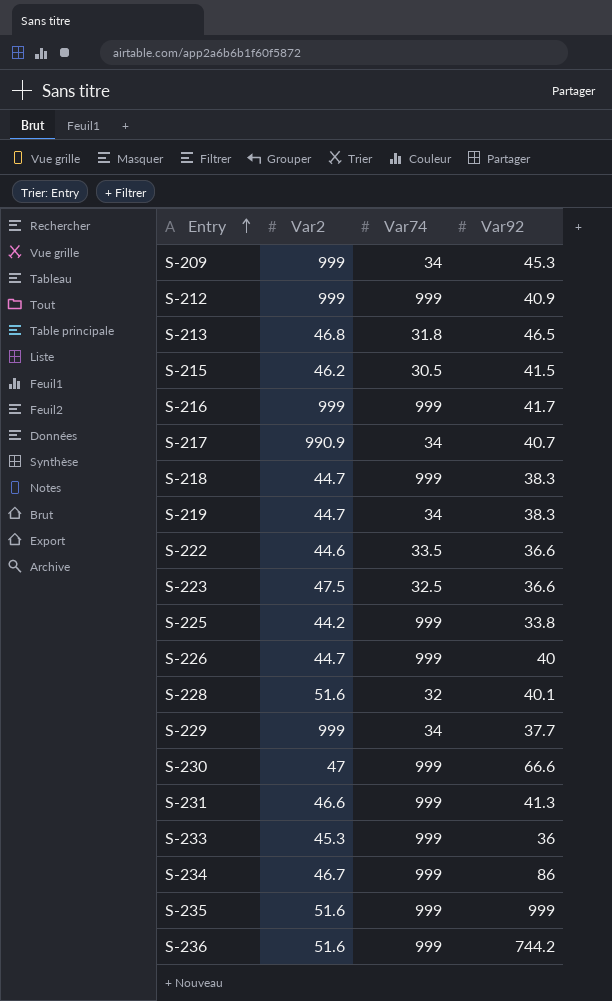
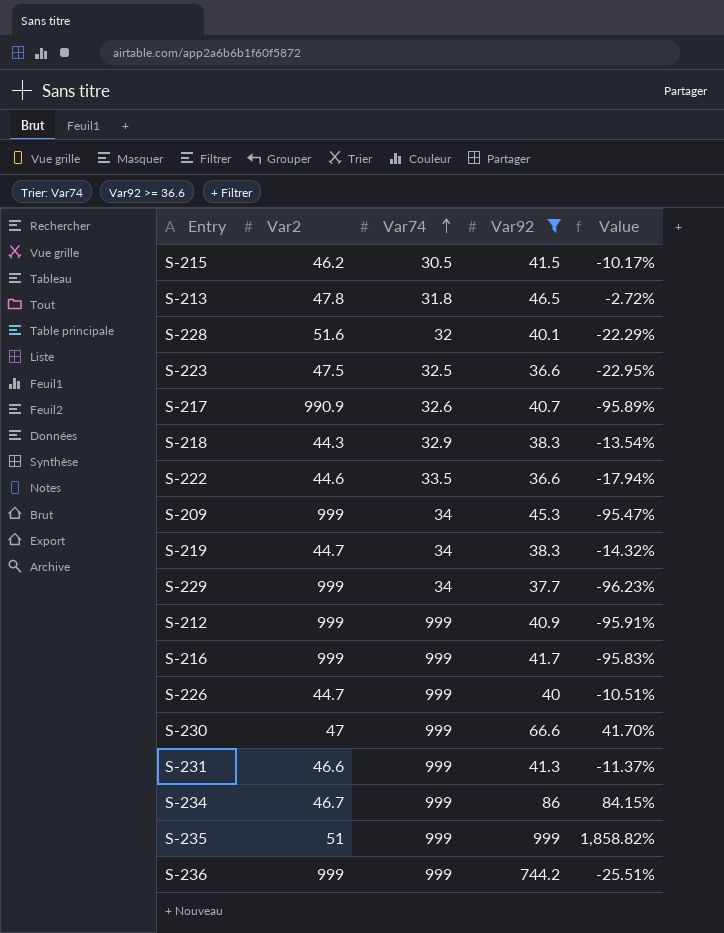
filter: none -> Var92 >= 36.6
row order: Entry ascending -> Var74 ascending
column Value | formula: none -> ([Var92] - [Var2]) / [Var2]
S-213 | Var2: 46.8 -> 47.8
S-217 | Var74: 34 -> 32.6
S-218 | Var2: 44.7 -> 44.3
S-218 | Var74: 999 -> 32.9
S-235 | Var2: 51.6 -> 51
S-236 | Var2: 51.6 -> 999

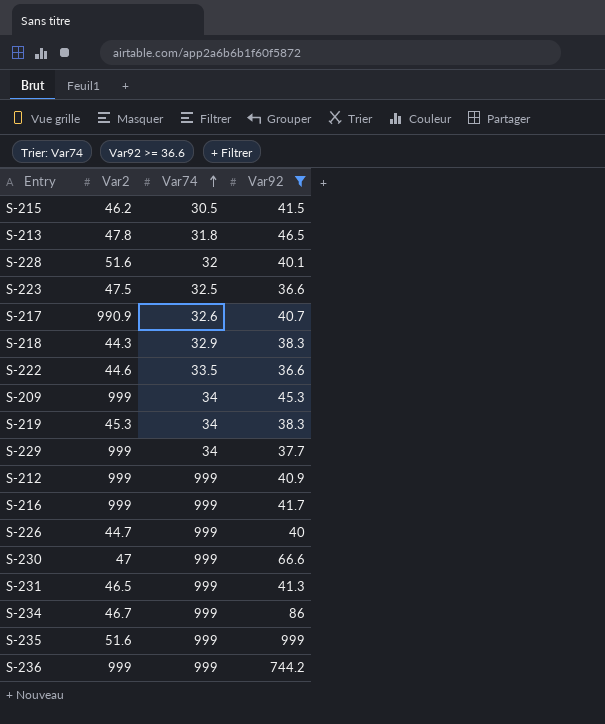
column Value | formula: ([Var92] - [Var2]) / [Var2] -> none
S-219 | Var2: 44.7 -> 45.3
S-231 | Var2: 46.6 -> 46.5
S-235 | Var2: 51 -> 51.6

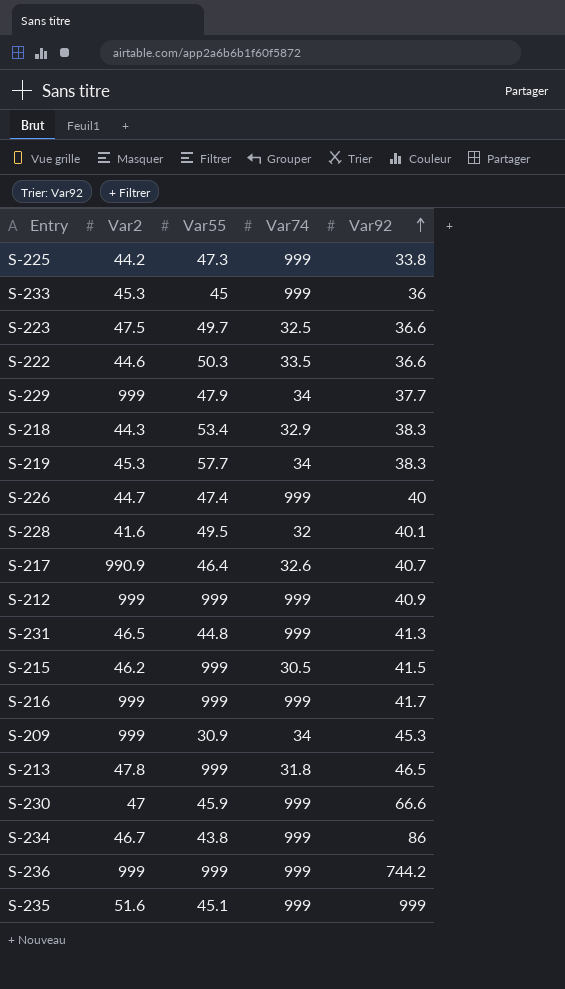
filter: Var92 >= 36.6 -> none
row order: Var74 ascending -> Var92 ascending
column Var55 | position: none -> 3
S-228 | Var2: 51.6 -> 41.6

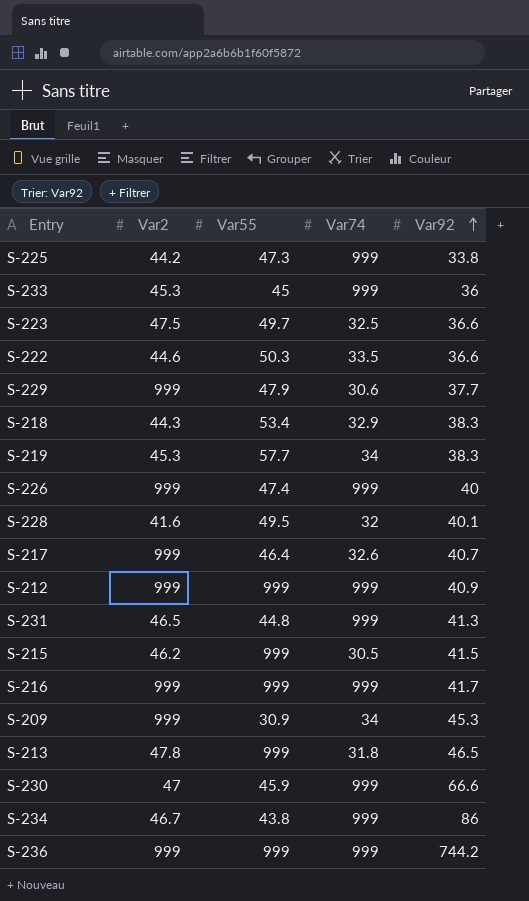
row S-235: 51.6 | 45.1 | 999 | 999 -> none
S-229 | Var74: 34 -> 30.6
S-226 | Var2: 44.7 -> 999
S-217 | Var2: 990.9 -> 999

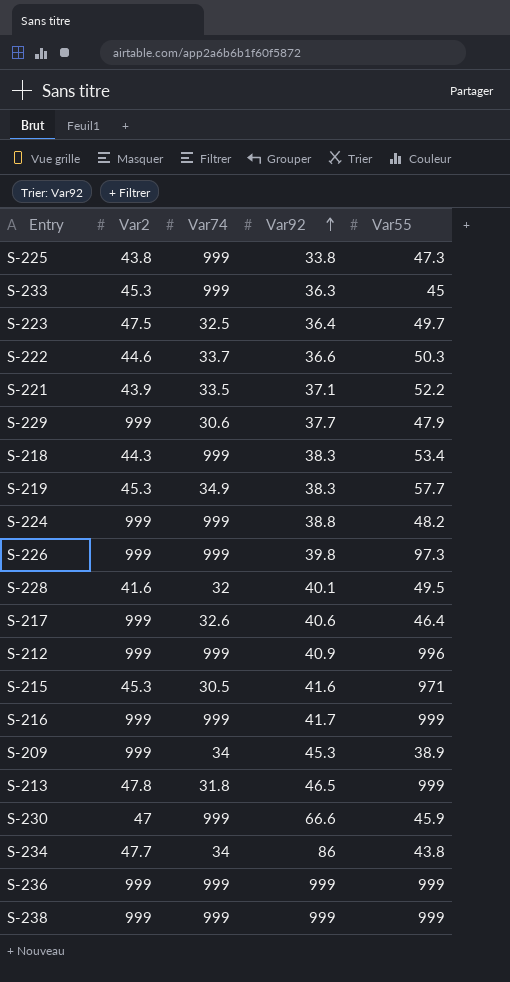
column Var55 | position: 3 -> 5
row S-231: 46.5 | 44.8 | 999 | 41.3 -> none
S-225 | Var2: 44.2 -> 43.8
S-233 | Var92: 36 -> 36.3
S-223 | Var92: 36.6 -> 36.4
S-222 | Var74: 33.5 -> 33.7
row S-221: none -> 43.9 | 33.5 | 37.1 | 52.2
S-218 | Var74: 32.9 -> 999
S-219 | Var74: 34 -> 34.9
row S-224: none -> 999 | 999 | 38.8 | 48.2
S-226 | Var92: 40 -> 39.8
S-226 | Var55: 47.4 -> 97.3
S-217 | Var92: 40.7 -> 40.6
S-212 | Var55: 999 -> 996
S-215 | Var2: 46.2 -> 45.3
S-215 | Var92: 41.5 -> 41.6
S-215 | Var55: 999 -> 971
S-209 | Var55: 30.9 -> 38.9
S-234 | Var2: 46.7 -> 47.7
S-234 | Var74: 999 -> 34
S-236 | Var92: 744.2 -> 999
row S-238: none -> 999 | 999 | 999 | 999

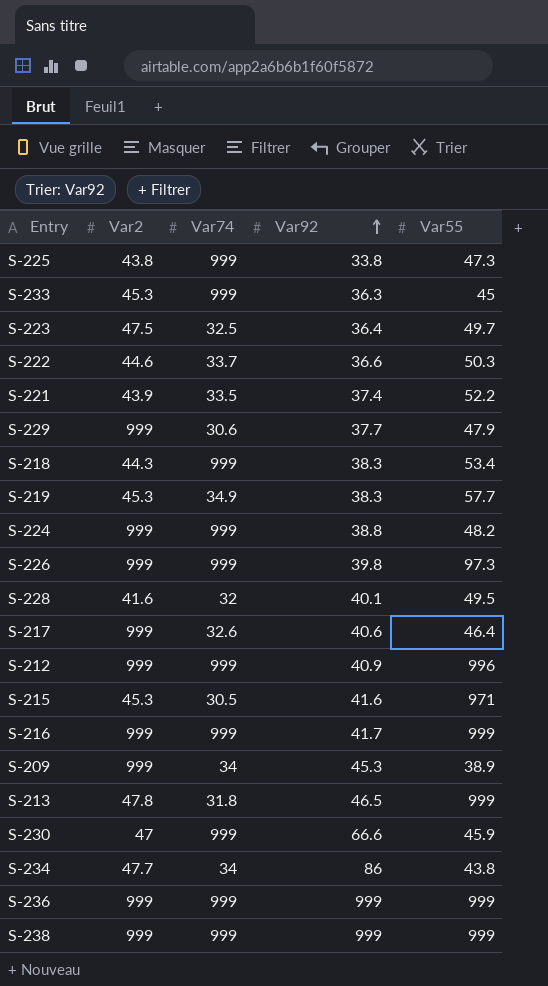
S-221 | Var92: 37.1 -> 37.4

